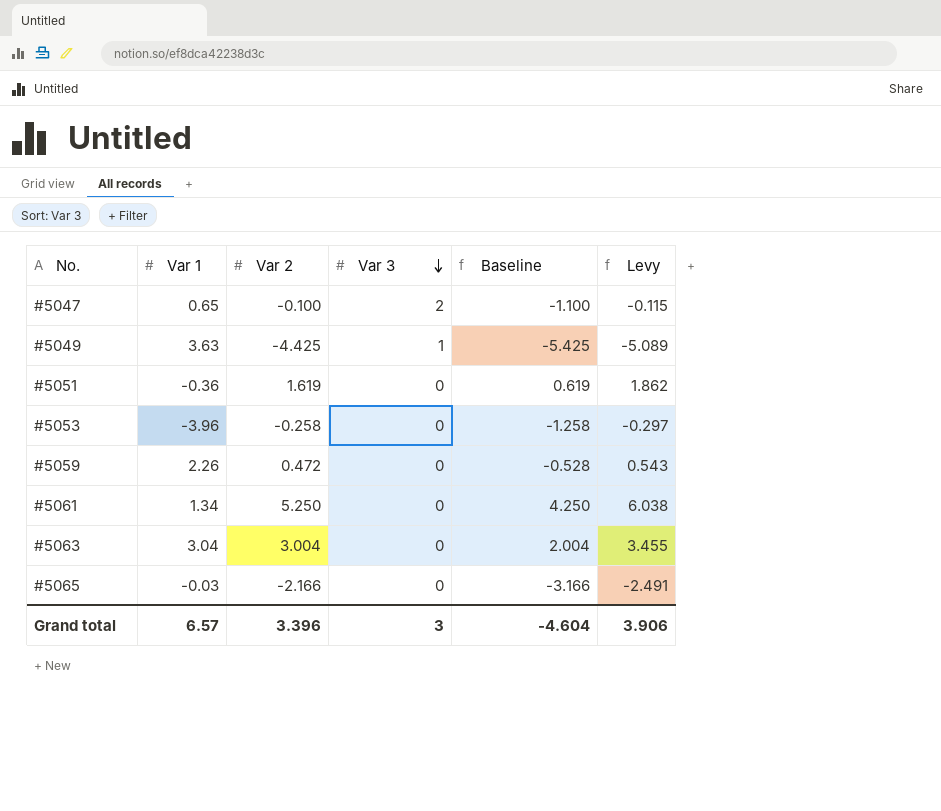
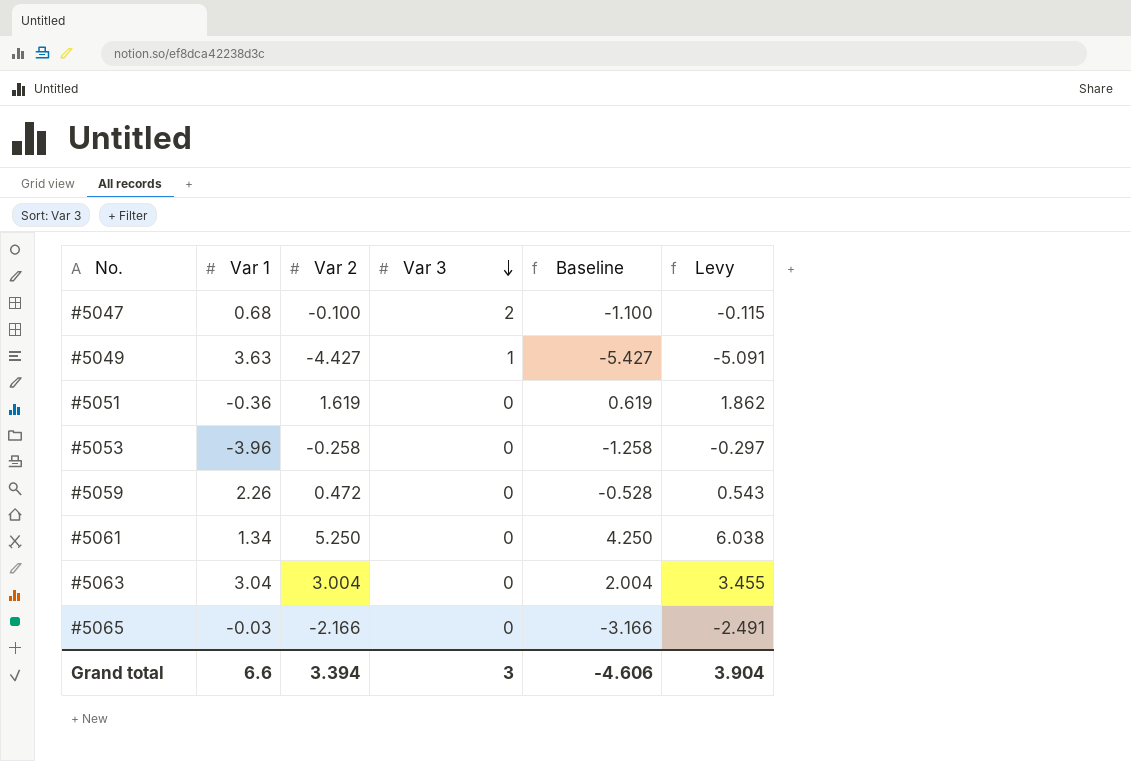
#5047 | Var 1: 0.65 -> 0.68
#5049 | Var 2: -4.425 -> -4.427
#5049 | Baseline: -5.425 -> -5.427
#5049 | Levy: -5.089 -> -5.091
Grand total | Var 1: 6.57 -> 6.6
Grand total | Var 2: 3.396 -> 3.394
Grand total | Baseline: -4.604 -> -4.606
Grand total | Levy: 3.906 -> 3.904

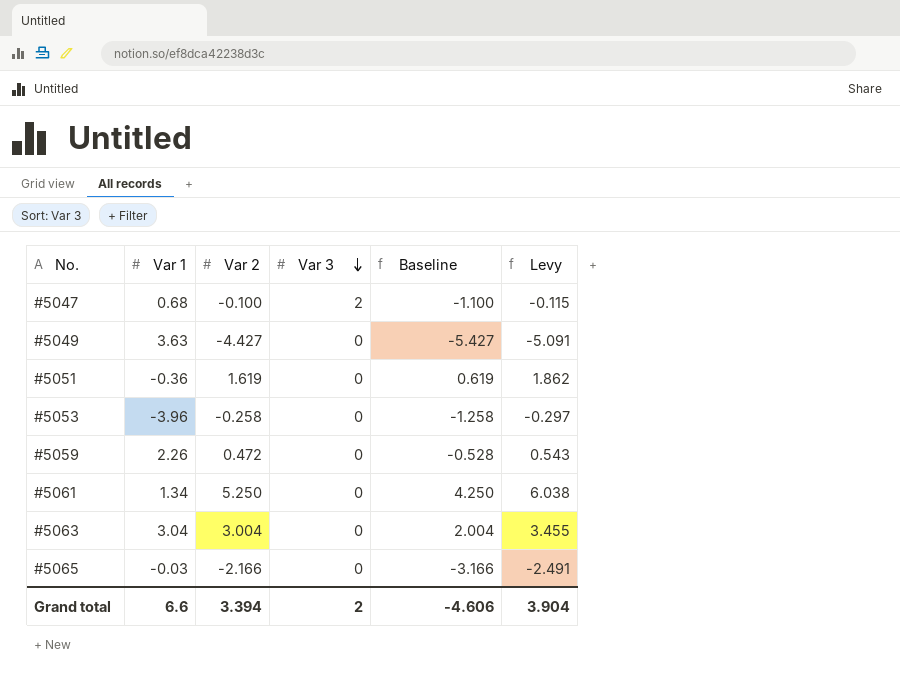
#5049 | Var 3: 1 -> 0
Grand total | Var 3: 3 -> 2

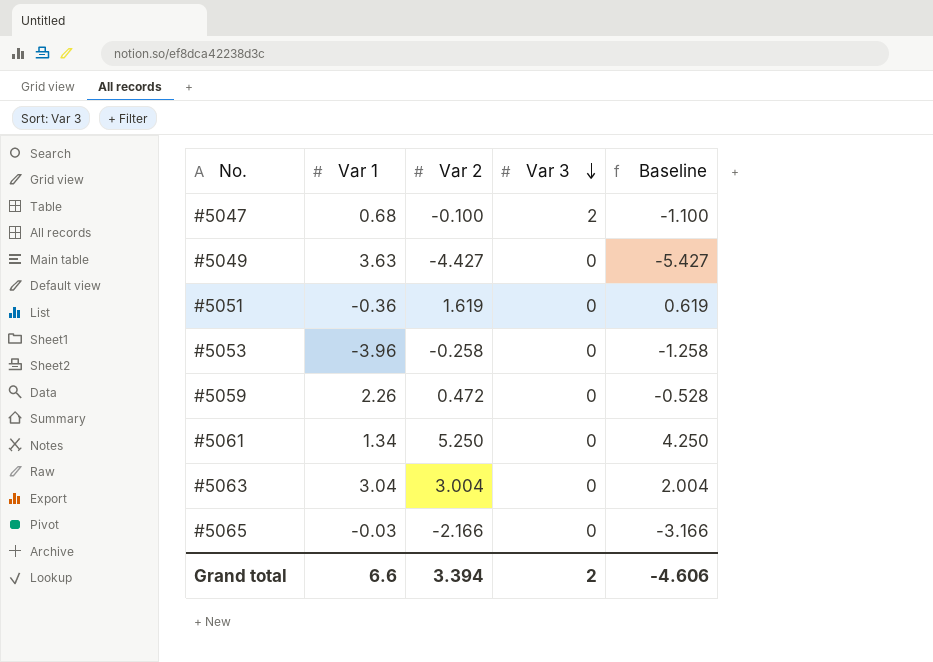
column Levy | formula: [Var 2] * 1.15 -> none

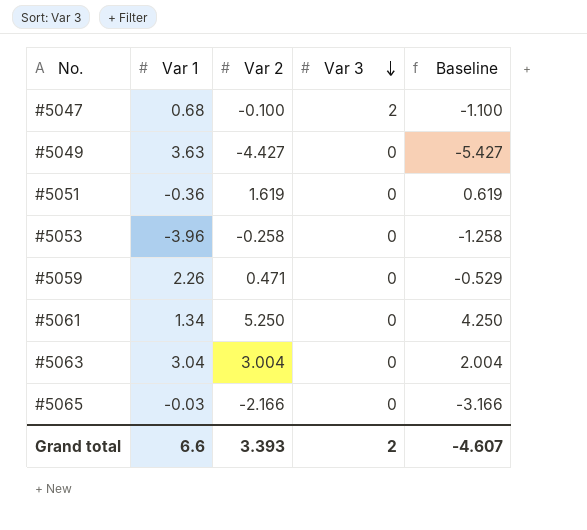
#5059 | Var 2: 0.472 -> 0.471
#5059 | Baseline: -0.528 -> -0.529
Grand total | Var 2: 3.394 -> 3.393
Grand total | Baseline: -4.606 -> -4.607

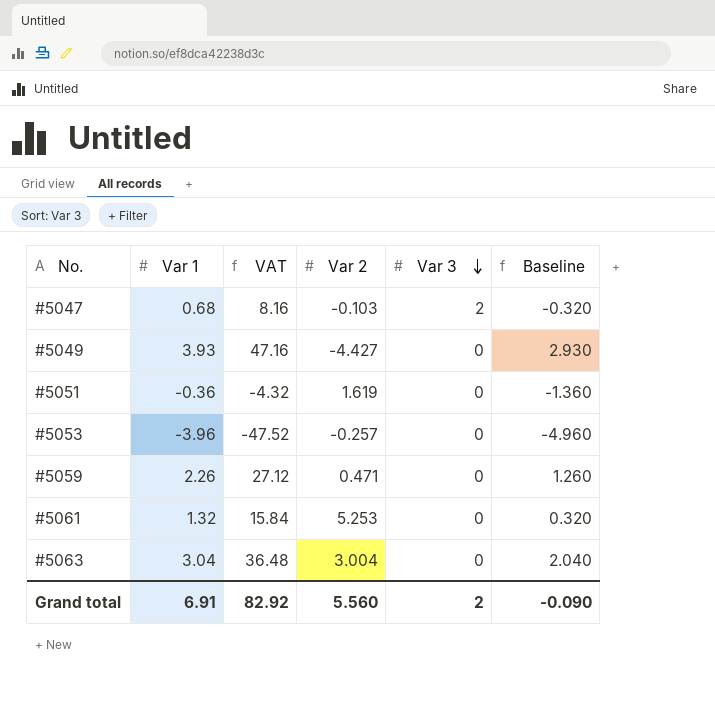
column VAT | formula: none -> [Var 1] * 12
column Baseline | formula: [Var 2] - 1 -> [Var 1] - 1
row #5065: -0.03 | -2.166 | 0 | -3.166 -> none
#5047 | Var 2: -0.100 -> -0.103
#5049 | Var 1: 3.63 -> 3.93
#5053 | Var 2: -0.258 -> -0.257
#5061 | Var 1: 1.34 -> 1.32
#5061 | Var 2: 5.250 -> 5.253
Grand total | Var 1: 6.6 -> 6.91
Grand total | Var 2: 3.393 -> 5.560
Grand total | Baseline: -4.607 -> -0.090

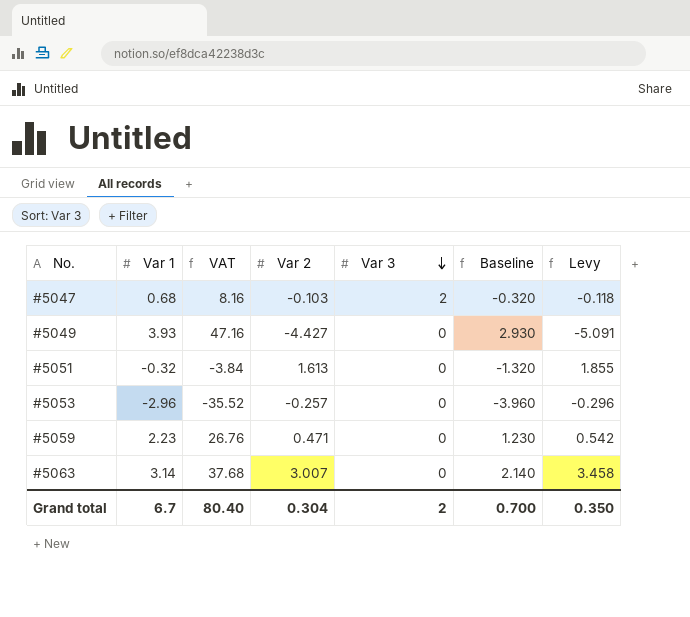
column Levy | formula: none -> [Var 2] * 1.15
row #5061: 1.32 | 15.84 | 5.253 | 0 | 0.320 -> none
#5051 | Var 1: -0.36 -> -0.32
#5051 | VAT: -4.32 -> -3.84
#5051 | Var 2: 1.619 -> 1.613
#5051 | Baseline: -1.360 -> -1.320
#5053 | Var 1: -3.96 -> -2.96
#5053 | VAT: -47.52 -> -35.52
#5053 | Baseline: -4.960 -> -3.960
#5059 | Var 1: 2.26 -> 2.23
#5059 | VAT: 27.12 -> 26.76
#5059 | Baseline: 1.260 -> 1.230
#5063 | Var 1: 3.04 -> 3.14
#5063 | VAT: 36.48 -> 37.68
#5063 | Var 2: 3.004 -> 3.007
#5063 | Baseline: 2.040 -> 2.140
Grand total | Var 1: 6.91 -> 6.7
Grand total | VAT: 82.92 -> 80.40
Grand total | Var 2: 5.560 -> 0.304
Grand total | Baseline: -0.090 -> 0.700

